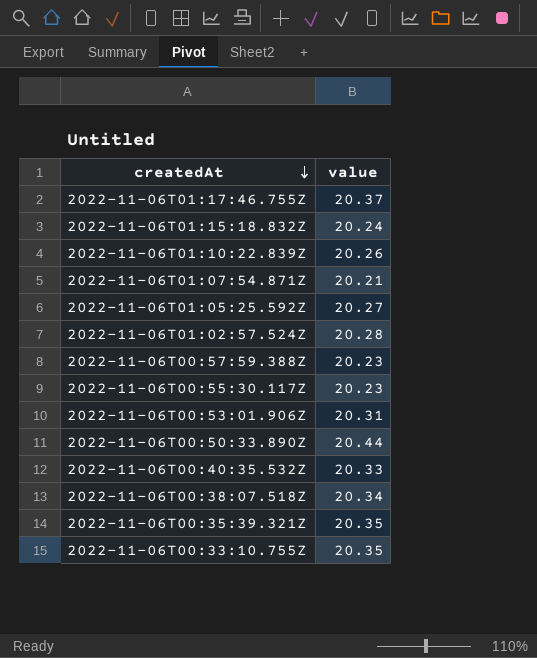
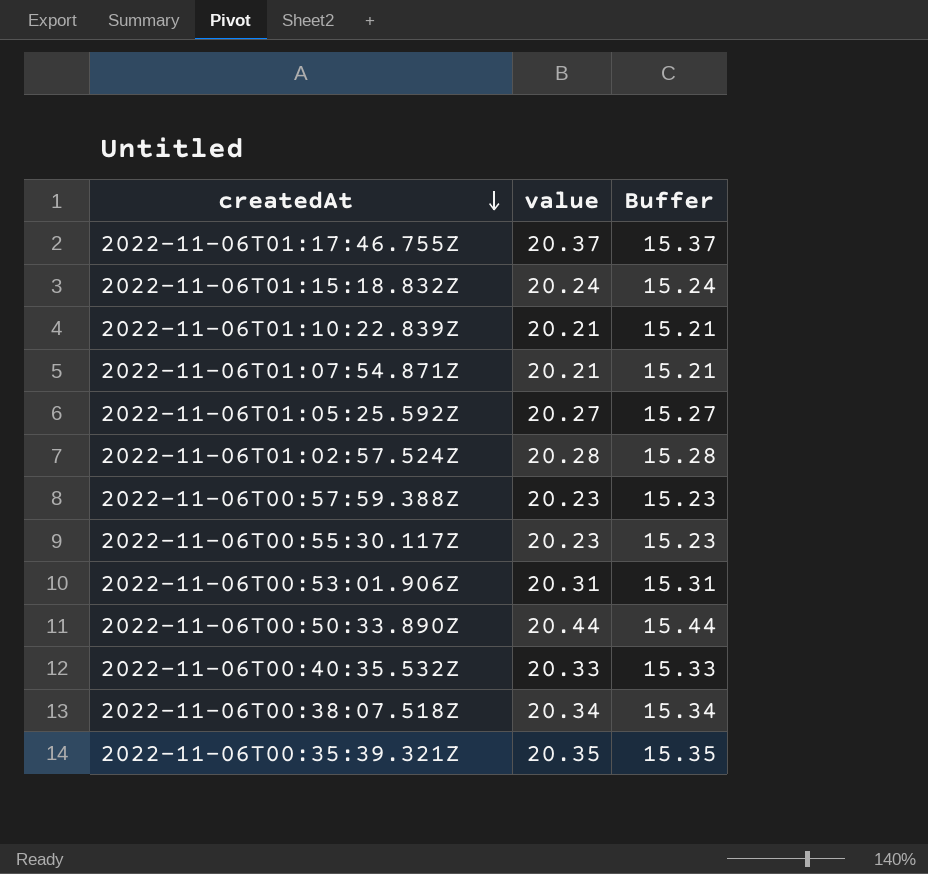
column Buffer | formula: none -> [value] - 5
row 2022-11-06T00:33:10.755Z: 20.35 -> none
2022-11-06T01:10:22.839Z | value: 20.26 -> 20.21

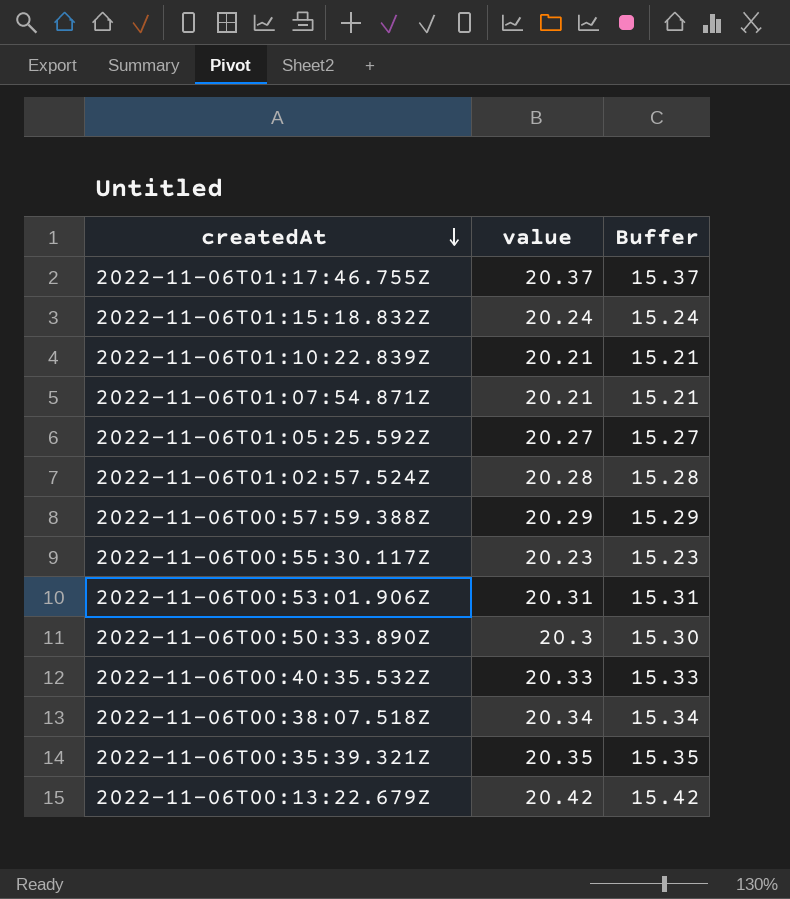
2022-11-06T00:57:59.388Z | value: 20.23 -> 20.29
2022-11-06T00:57:59.388Z | Buffer: 15.23 -> 15.29
2022-11-06T00:50:33.890Z | value: 20.44 -> 20.3
2022-11-06T00:50:33.890Z | Buffer: 15.44 -> 15.30
row 2022-11-06T00:13:22.679Z: none -> 20.42 | 15.42

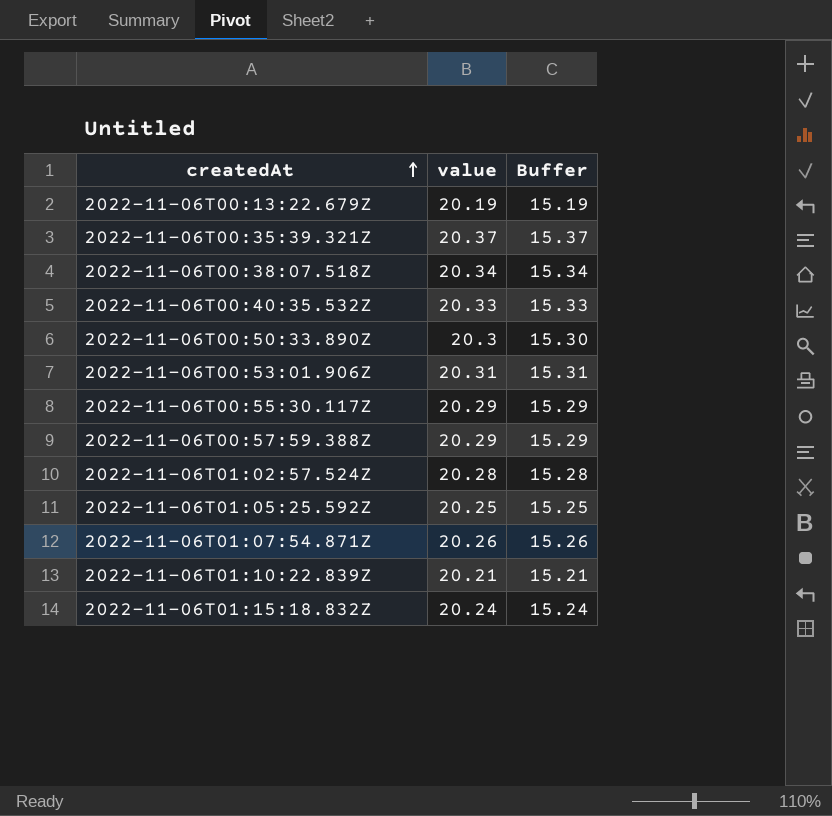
row order: createdAt descending -> createdAt ascending
row 2022-11-06T01:17:46.755Z: 20.37 | 15.37 -> none
2022-11-06T00:13:22.679Z | value: 20.42 -> 20.19
2022-11-06T00:13:22.679Z | Buffer: 15.42 -> 15.19
2022-11-06T00:35:39.321Z | value: 20.35 -> 20.37
2022-11-06T00:35:39.321Z | Buffer: 15.35 -> 15.37
2022-11-06T00:55:30.117Z | value: 20.23 -> 20.29
2022-11-06T00:55:30.117Z | Buffer: 15.23 -> 15.29
2022-11-06T01:05:25.592Z | value: 20.27 -> 20.25
2022-11-06T01:05:25.592Z | Buffer: 15.27 -> 15.25
2022-11-06T01:07:54.871Z | value: 20.21 -> 20.26
2022-11-06T01:07:54.871Z | Buffer: 15.21 -> 15.26

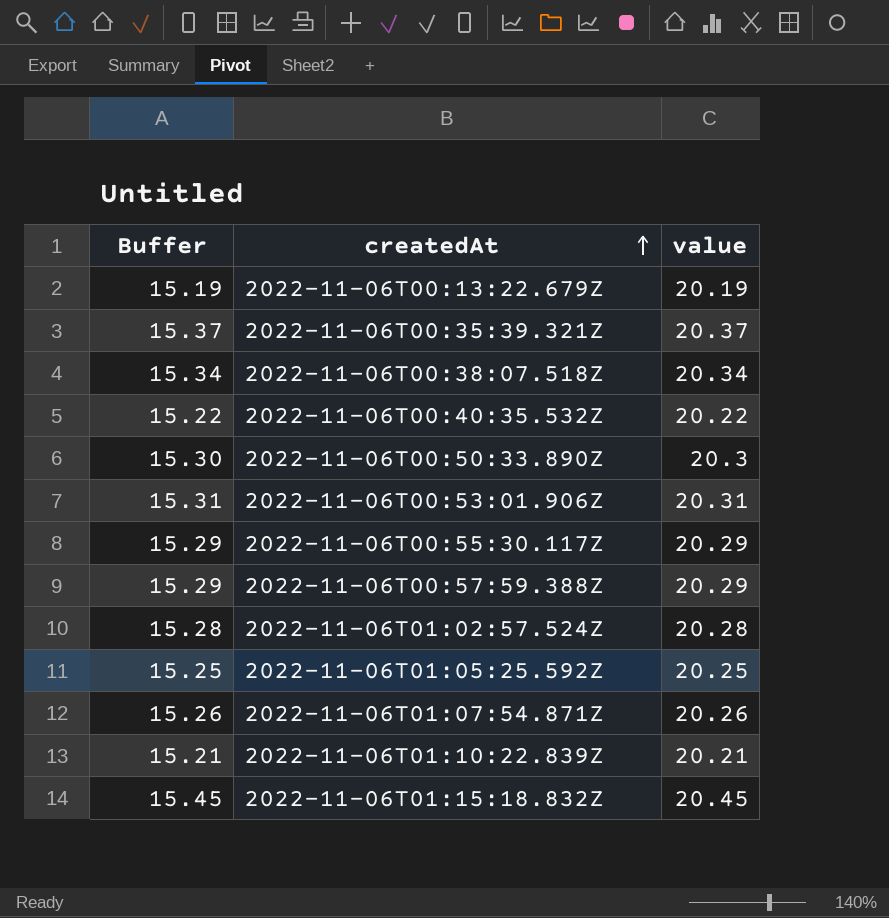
column Buffer | position: 3 -> 1
2022-11-06T00:40:35.532Z | Buffer: 15.33 -> 15.22
2022-11-06T00:40:35.532Z | value: 20.33 -> 20.22
2022-11-06T01:15:18.832Z | Buffer: 15.24 -> 15.45
2022-11-06T01:15:18.832Z | value: 20.24 -> 20.45

